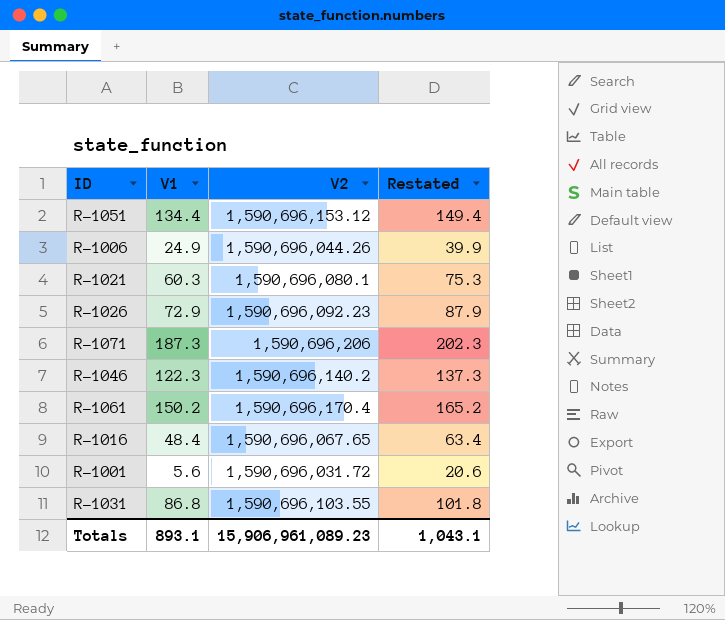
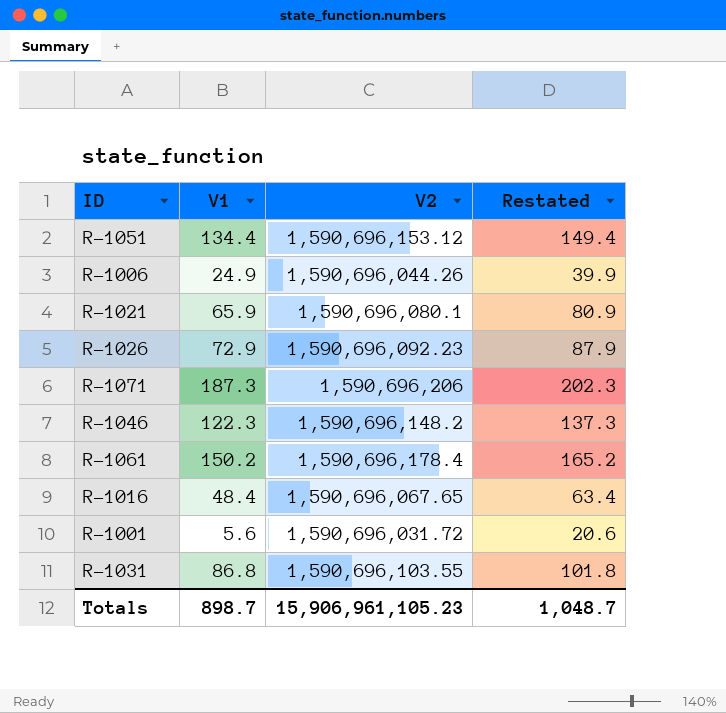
R-1021 | V1: 60.3 -> 65.9
R-1021 | Restated: 75.3 -> 80.9
R-1046 | V2: 1,590,696,140.2 -> 1,590,696,148.2
R-1061 | V2: 1,590,696,170.4 -> 1,590,696,178.4
Totals | V1: 893.1 -> 898.7
Totals | V2: 15,906,961,089.23 -> 15,906,961,105.23
Totals | Restated: 1,043.1 -> 1,048.7

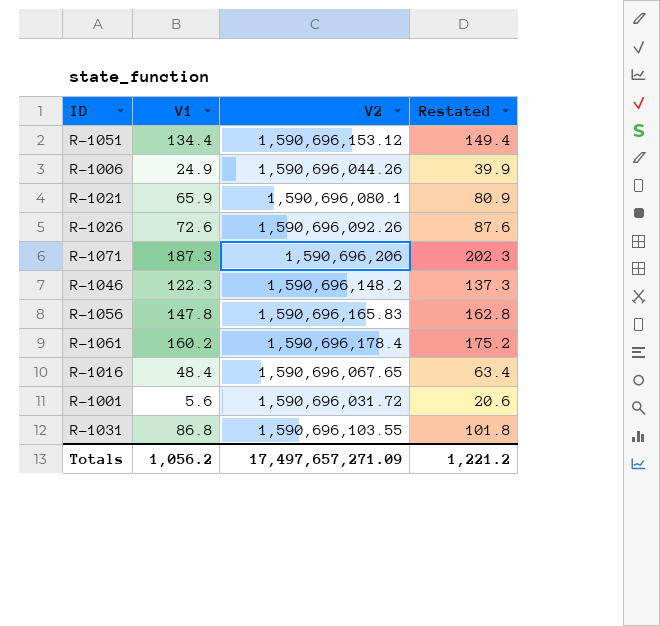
R-1026 | V1: 72.9 -> 72.6
R-1026 | V2: 1,590,696,092.23 -> 1,590,696,092.26
R-1026 | Restated: 87.9 -> 87.6
row R-1056: none -> 147.8 | 1,590,696,165.83 | 162.8
R-1061 | V1: 150.2 -> 160.2
R-1061 | Restated: 165.2 -> 175.2
Totals | V1: 898.7 -> 1,056.2
Totals | V2: 15,906,961,105.23 -> 17,497,657,271.09
Totals | Restated: 1,048.7 -> 1,221.2

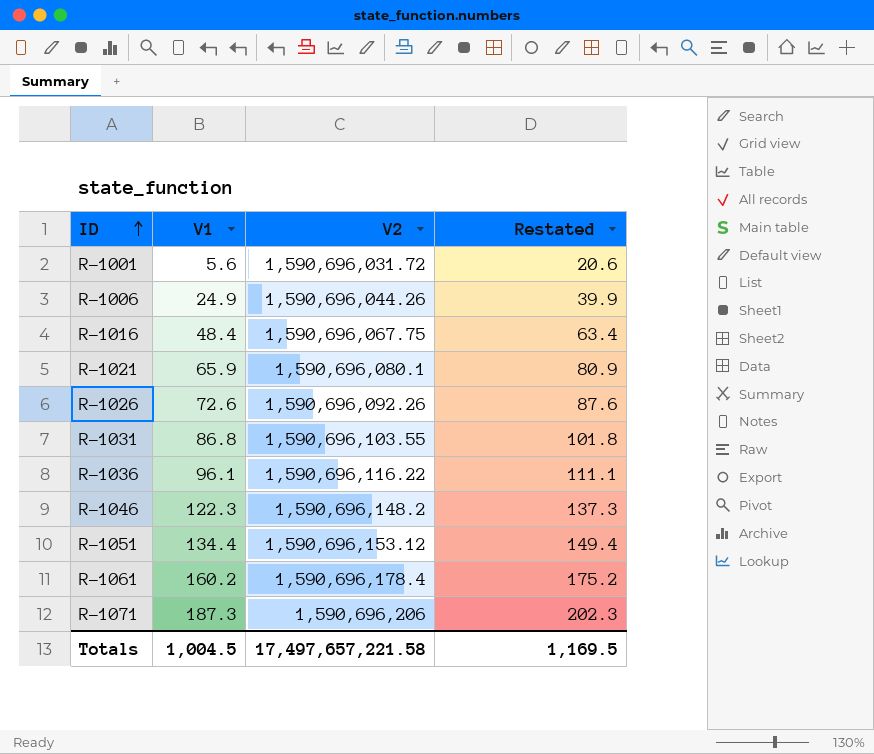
row order: none -> ID ascending
row R-1056: 147.8 | 1,590,696,165.83 | 162.8 -> none
R-1016 | V2: 1,590,696,067.65 -> 1,590,696,067.75
row R-1036: none -> 96.1 | 1,590,696,116.22 | 111.1
Totals | V1: 1,056.2 -> 1,004.5
Totals | V2: 17,497,657,271.09 -> 17,497,657,221.58
Totals | Restated: 1,221.2 -> 1,169.5

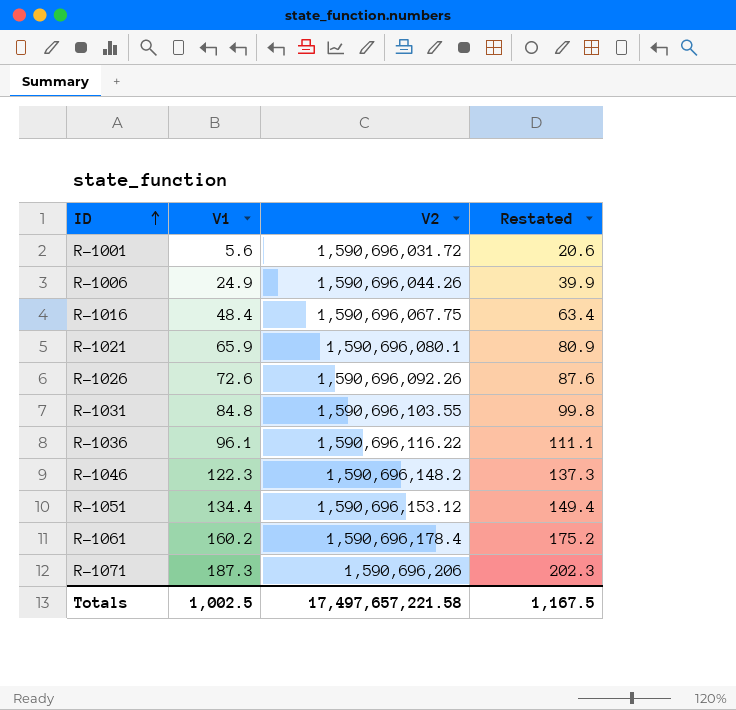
R-1031 | V1: 86.8 -> 84.8
R-1031 | Restated: 101.8 -> 99.8
Totals | V1: 1,004.5 -> 1,002.5
Totals | Restated: 1,169.5 -> 1,167.5

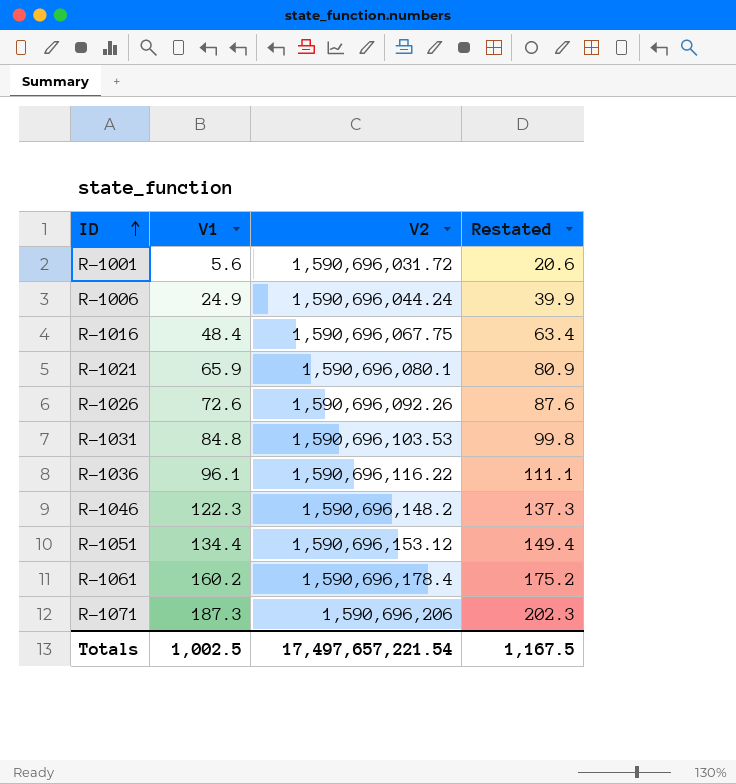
R-1006 | V2: 1,590,696,044.26 -> 1,590,696,044.24
R-1031 | V2: 1,590,696,103.55 -> 1,590,696,103.53
Totals | V2: 17,497,657,221.58 -> 17,497,657,221.54

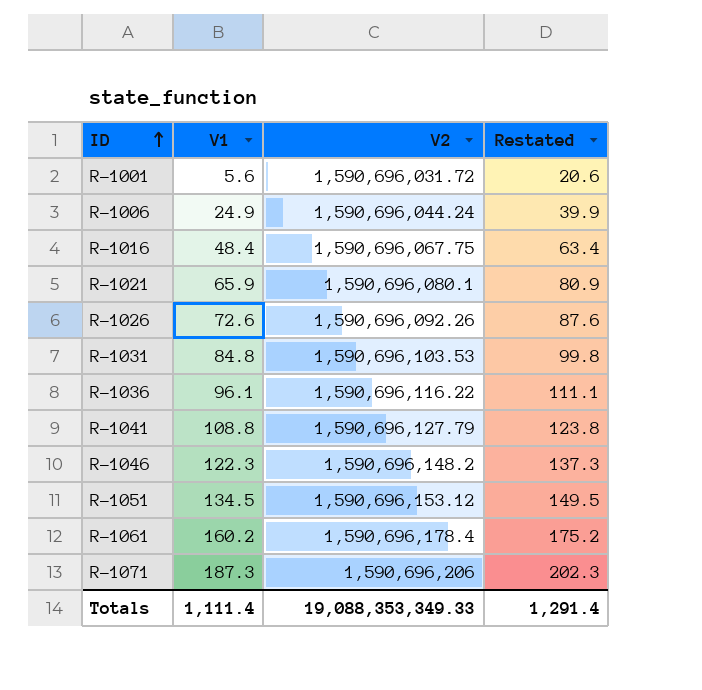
row R-1041: none -> 108.8 | 1,590,696,127.79 | 123.8
R-1051 | V1: 134.4 -> 134.5
R-1051 | Restated: 149.4 -> 149.5
Totals | V1: 1,002.5 -> 1,111.4
Totals | V2: 17,497,657,221.54 -> 19,088,353,349.33
Totals | Restated: 1,167.5 -> 1,291.4

